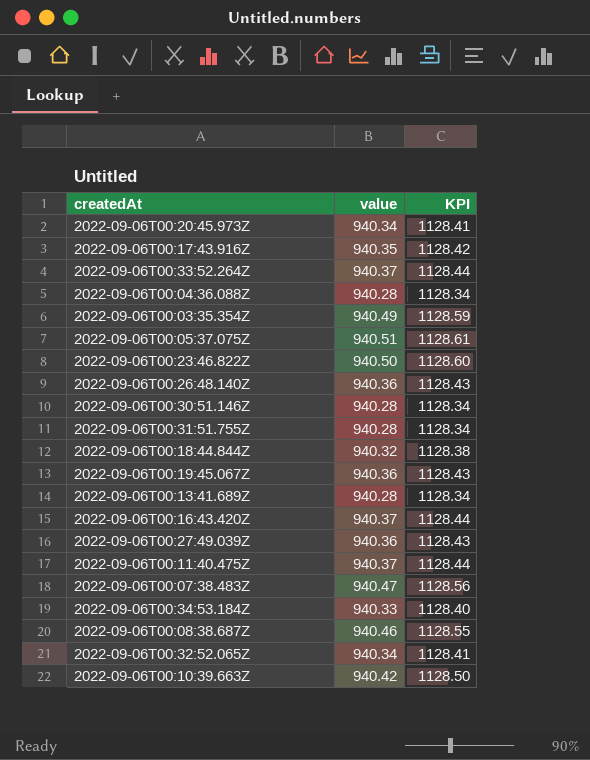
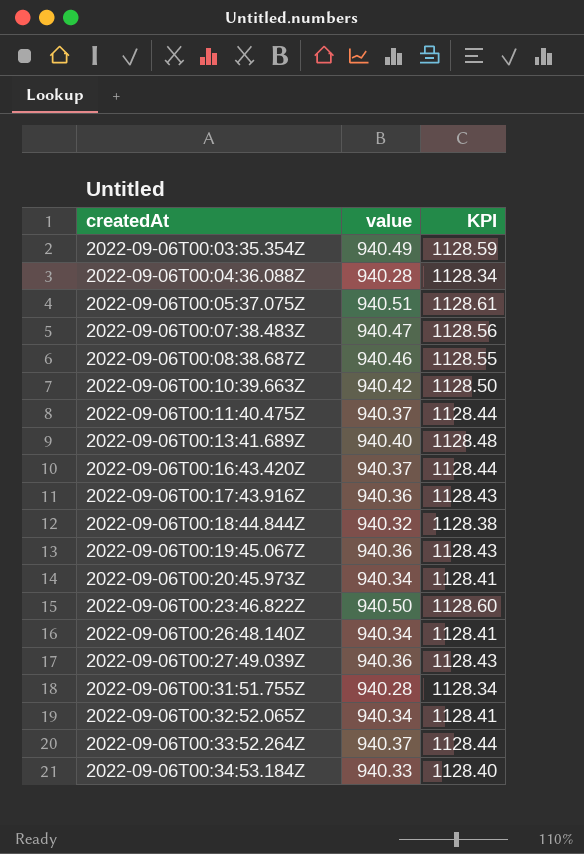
row order: none -> createdAt ascending
row 2022-09-06T00:30:51.146Z: 940.28 | 1128.34 -> none
2022-09-06T00:13:41.689Z | value: 940.28 -> 940.40
2022-09-06T00:13:41.689Z | KPI: 1128.34 -> 1128.48
2022-09-06T00:17:43.916Z | value: 940.35 -> 940.36
2022-09-06T00:17:43.916Z | KPI: 1128.42 -> 1128.43
2022-09-06T00:26:48.140Z | value: 940.36 -> 940.34
2022-09-06T00:26:48.140Z | KPI: 1128.43 -> 1128.41

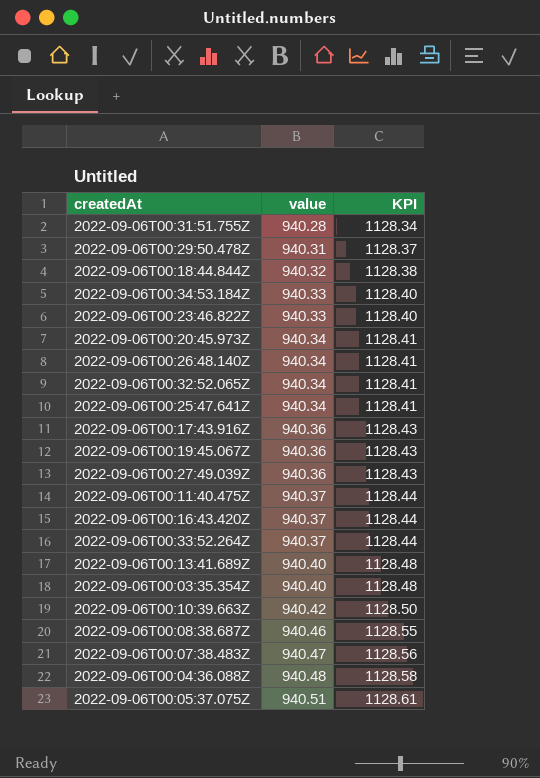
row order: createdAt ascending -> value ascending
row 2022-09-06T00:29:50.478Z: none -> 940.31 | 1128.37
2022-09-06T00:23:46.822Z | value: 940.50 -> 940.33
2022-09-06T00:23:46.822Z | KPI: 1128.60 -> 1128.40
row 2022-09-06T00:25:47.641Z: none -> 940.34 | 1128.41
2022-09-06T00:03:35.354Z | value: 940.49 -> 940.40
2022-09-06T00:03:35.354Z | KPI: 1128.59 -> 1128.48
2022-09-06T00:04:36.088Z | value: 940.28 -> 940.48
2022-09-06T00:04:36.088Z | KPI: 1128.34 -> 1128.58

